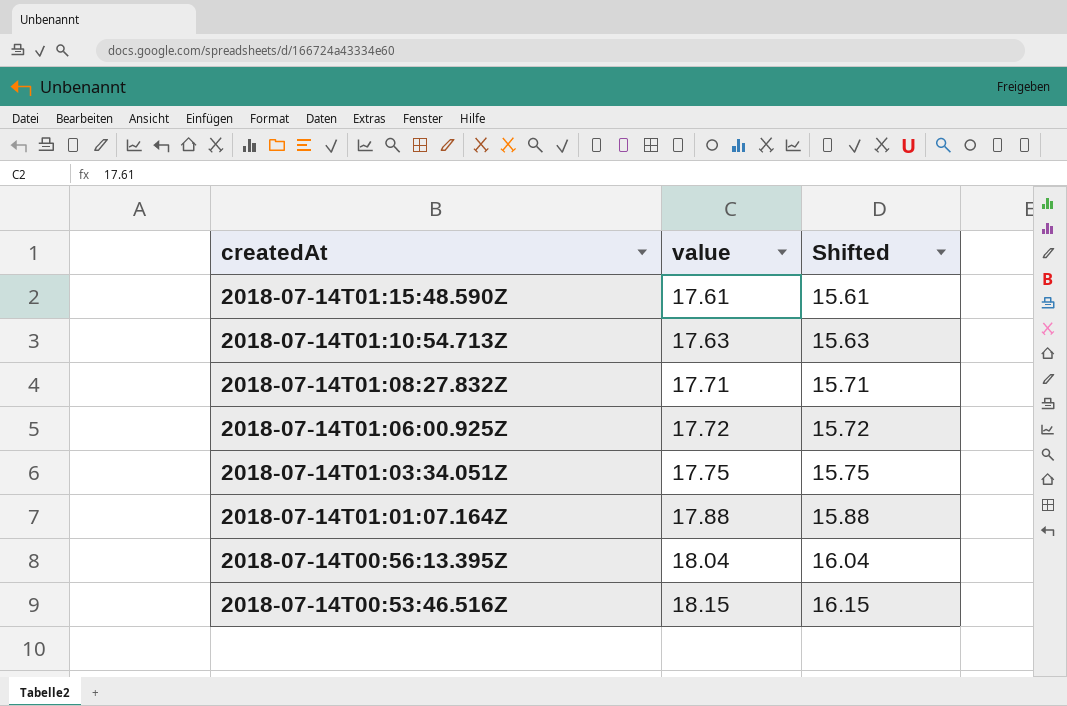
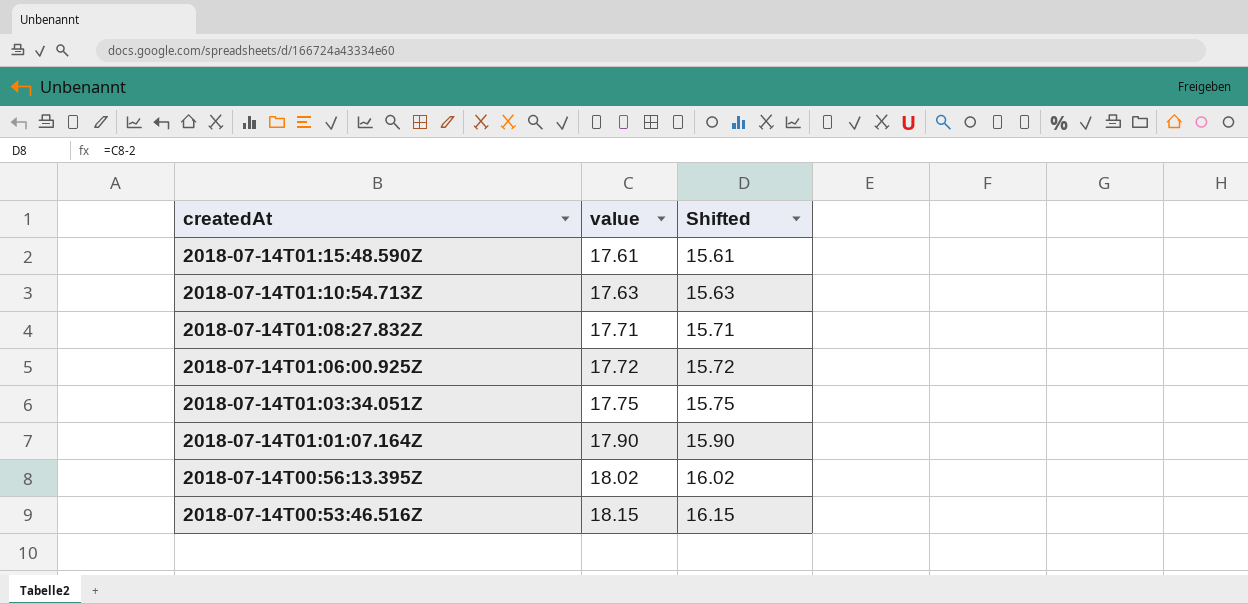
2018-07-14T01:01:07.164Z | value: 17.88 -> 17.90
2018-07-14T01:01:07.164Z | Shifted: 15.88 -> 15.90
2018-07-14T00:56:13.395Z | value: 18.04 -> 18.02
2018-07-14T00:56:13.395Z | Shifted: 16.04 -> 16.02

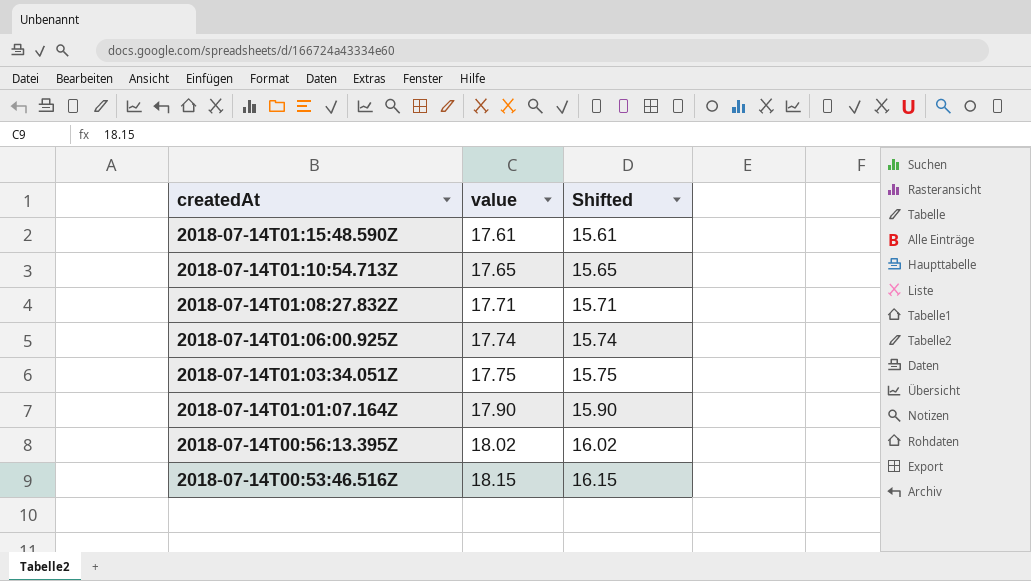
2018-07-14T01:10:54.713Z | value: 17.63 -> 17.65
2018-07-14T01:10:54.713Z | Shifted: 15.63 -> 15.65
2018-07-14T01:06:00.925Z | value: 17.72 -> 17.74
2018-07-14T01:06:00.925Z | Shifted: 15.72 -> 15.74

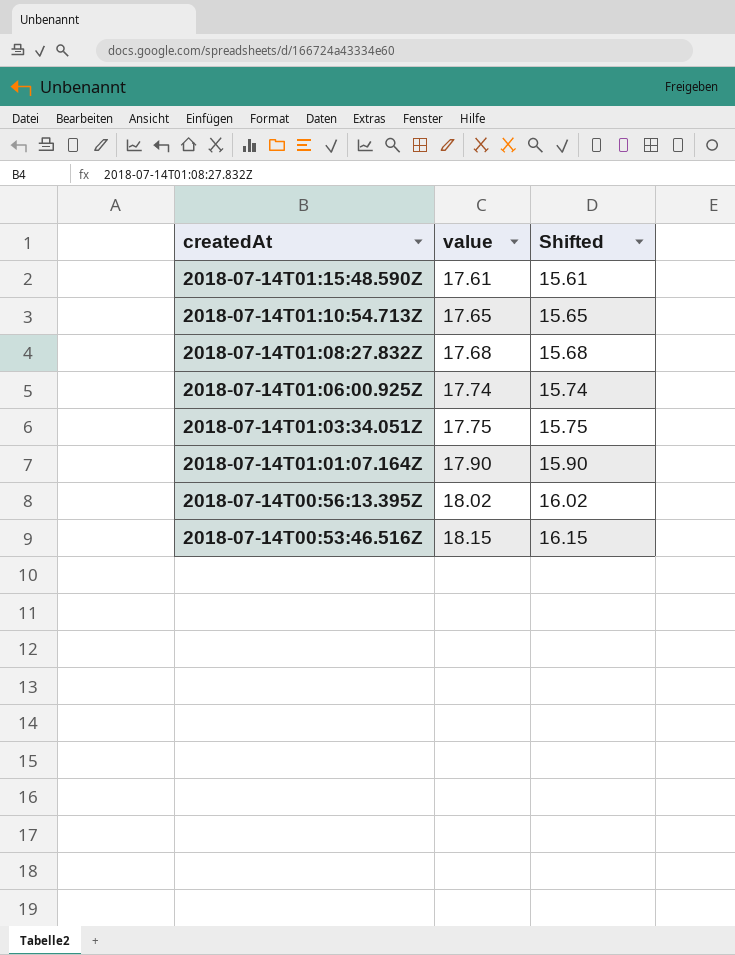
2018-07-14T01:08:27.832Z | value: 17.71 -> 17.68
2018-07-14T01:08:27.832Z | Shifted: 15.71 -> 15.68

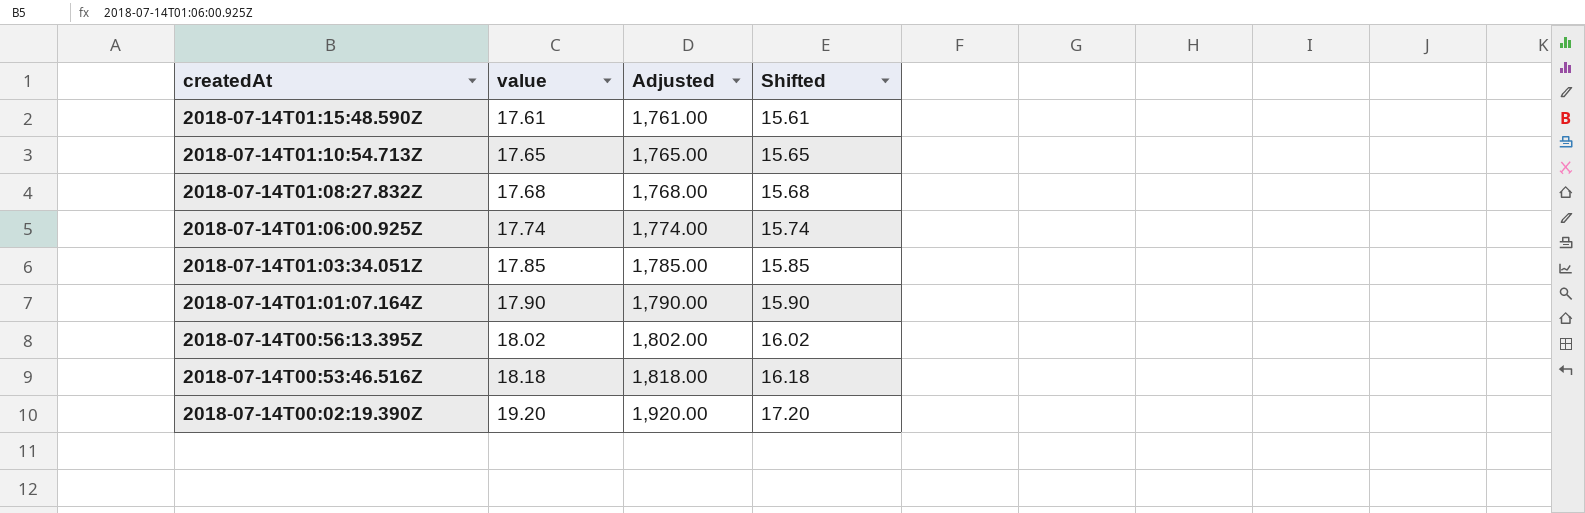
column Adjusted | formula: none -> [value] * 100
2018-07-14T01:03:34.051Z | value: 17.75 -> 17.85
2018-07-14T01:03:34.051Z | Shifted: 15.75 -> 15.85
2018-07-14T00:53:46.516Z | value: 18.15 -> 18.18
2018-07-14T00:53:46.516Z | Shifted: 16.15 -> 16.18
row 2018-07-14T00:02:19.390Z: none -> 19.20 | 1,920.00 | 17.20

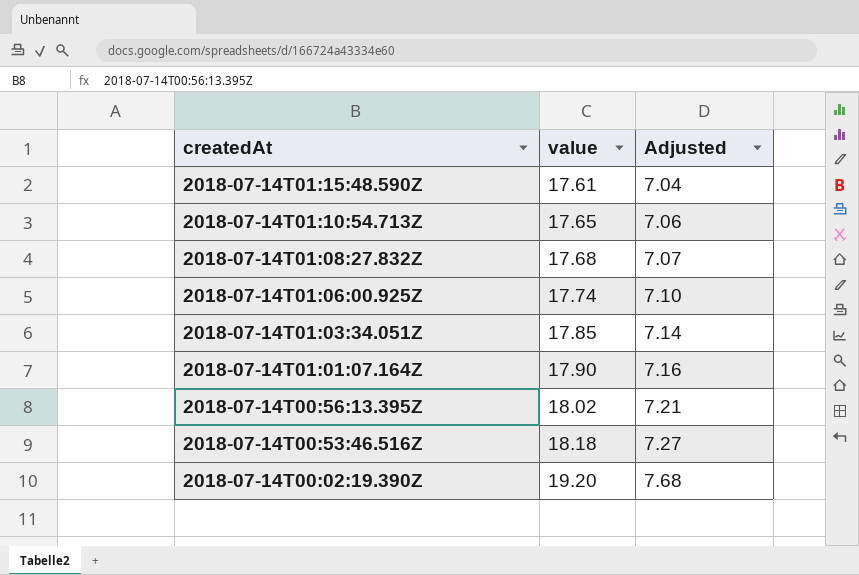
column Shifted | formula: [value] - 2 -> none
column Adjusted | formula: [value] * 100 -> [value] * 0.4

